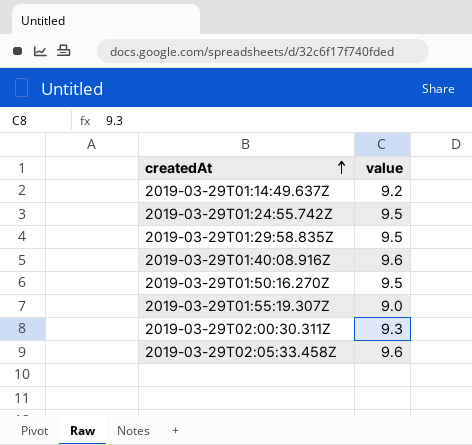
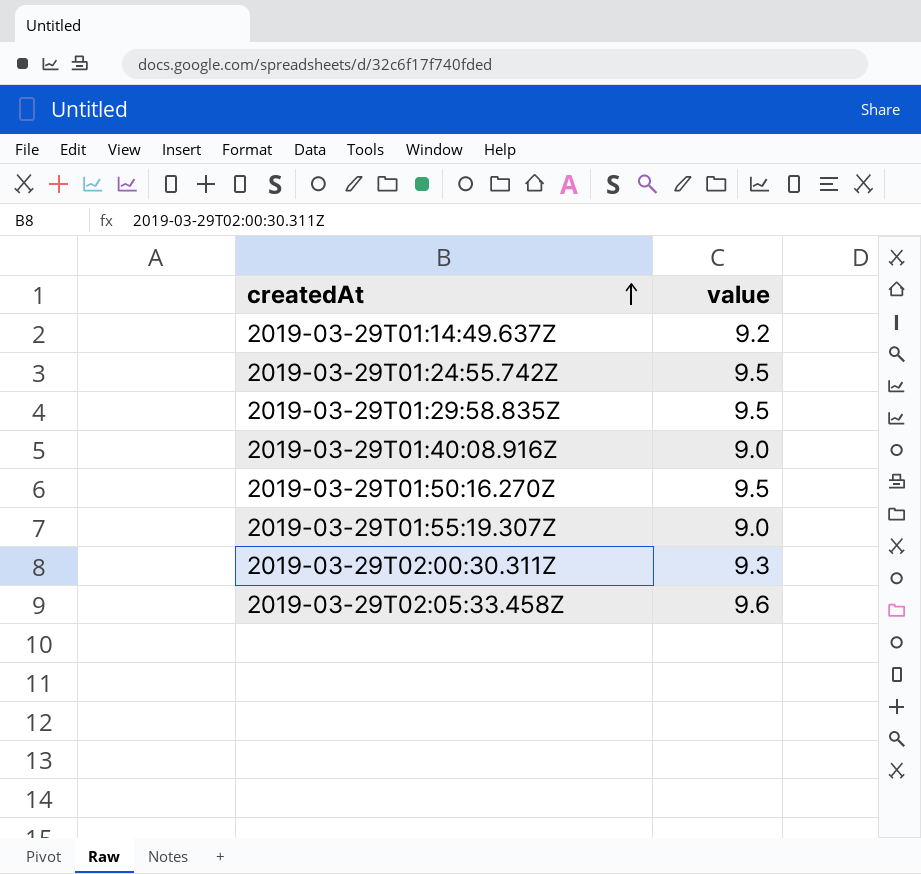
2019-03-29T01:40:08.916Z | value: 9.6 -> 9.0

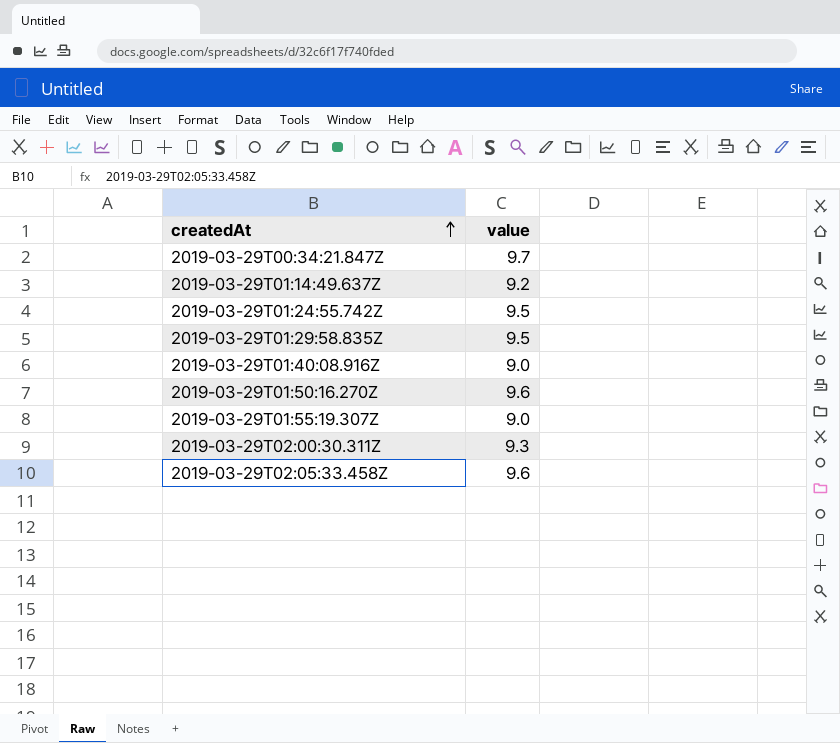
row 2019-03-29T00:34:21.847Z: none -> 9.7
2019-03-29T01:50:16.270Z | value: 9.5 -> 9.6

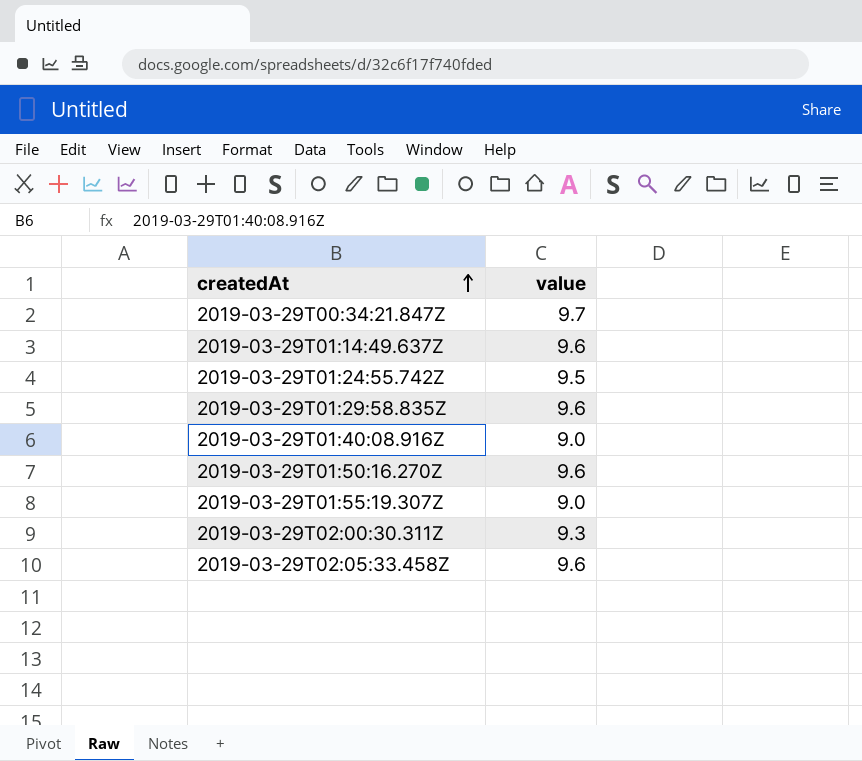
2019-03-29T01:14:49.637Z | value: 9.2 -> 9.6
2019-03-29T01:29:58.835Z | value: 9.5 -> 9.6

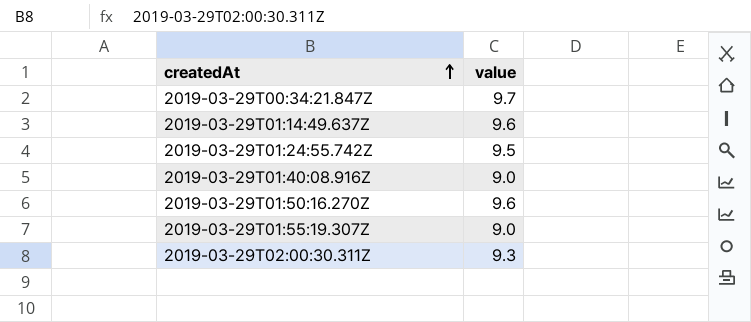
row 2019-03-29T01:29:58.835Z: 9.6 -> none
row 2019-03-29T02:05:33.458Z: 9.6 -> none

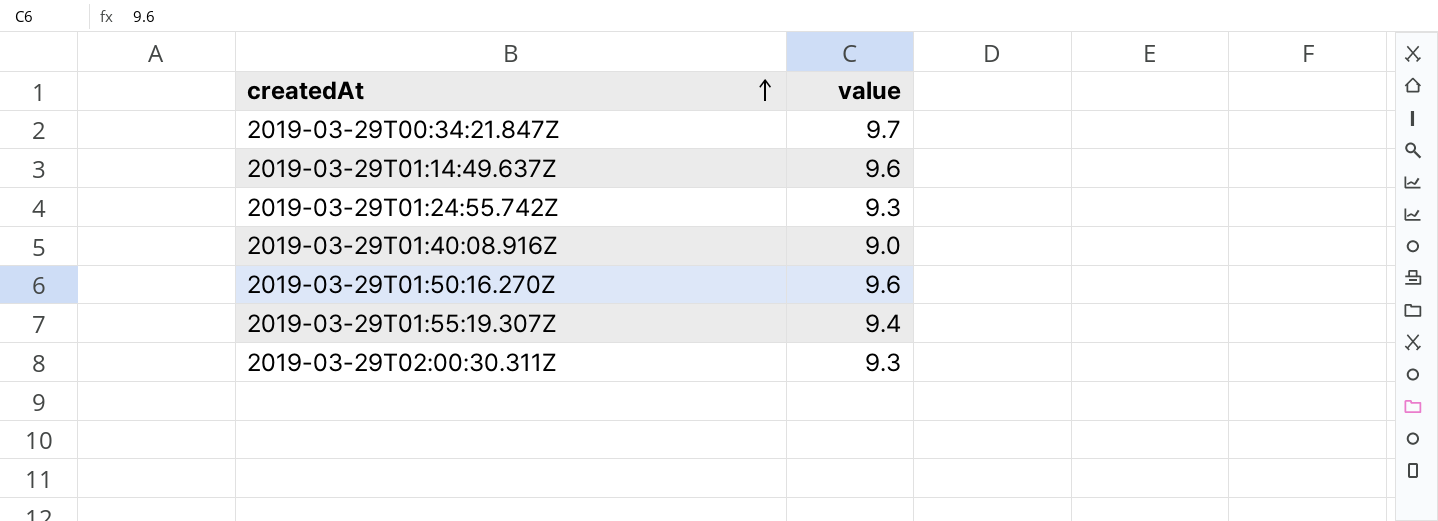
2019-03-29T01:24:55.742Z | value: 9.5 -> 9.3
2019-03-29T01:55:19.307Z | value: 9.0 -> 9.4

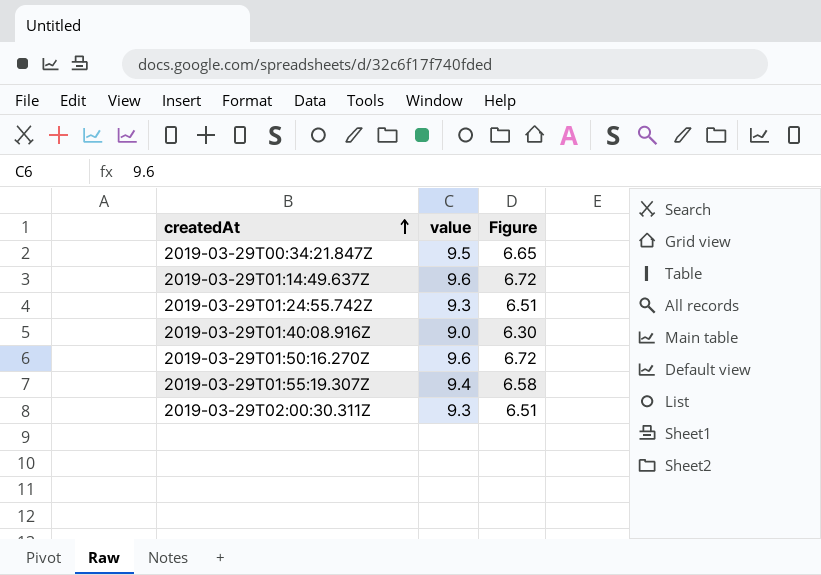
column Figure | formula: none -> [value] * 0.7
2019-03-29T00:34:21.847Z | value: 9.7 -> 9.5

